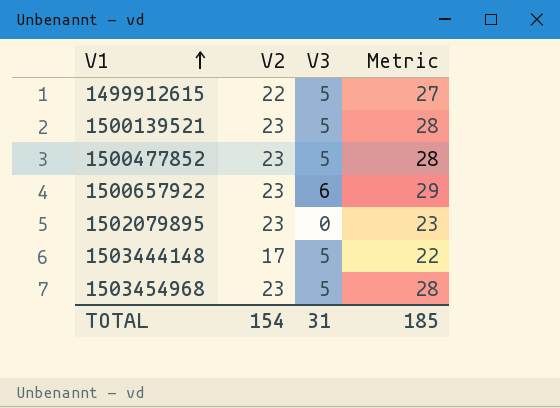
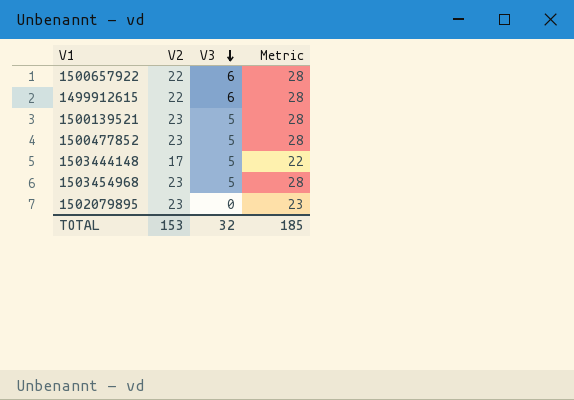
row order: V1 ascending -> V3 descending
1500657922 | V2: 23 -> 22
1500657922 | Metric: 29 -> 28
1499912615 | V3: 5 -> 6
1499912615 | Metric: 27 -> 28
TOTAL | V2: 154 -> 153
TOTAL | V3: 31 -> 32

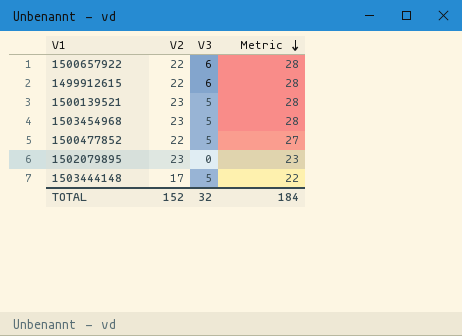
row order: V3 descending -> Metric descending
1500477852 | V2: 23 -> 22
1500477852 | Metric: 28 -> 27
TOTAL | V2: 153 -> 152
TOTAL | Metric: 185 -> 184

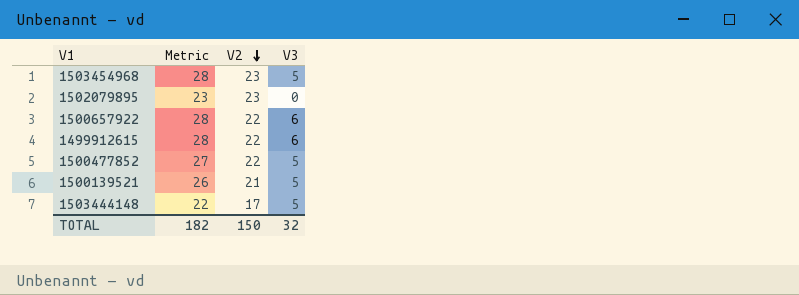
row order: Metric descending -> V2 descending
column Metric | position: 4 -> 2
1500139521 | Metric: 28 -> 26
1500139521 | V2: 23 -> 21
TOTAL | Metric: 184 -> 182
TOTAL | V2: 152 -> 150

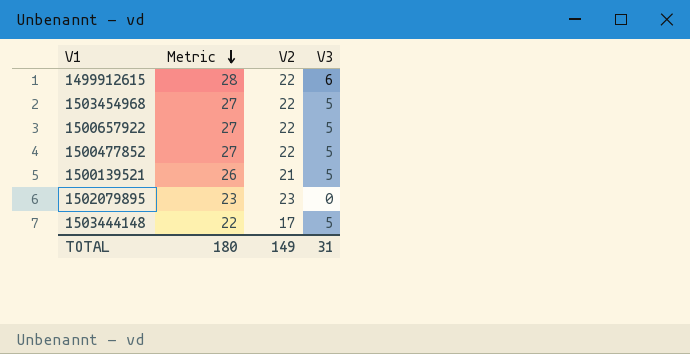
row order: V2 descending -> Metric descending
1503454968 | Metric: 28 -> 27
1503454968 | V2: 23 -> 22
1500657922 | Metric: 28 -> 27
1500657922 | V3: 6 -> 5
TOTAL | Metric: 182 -> 180
TOTAL | V2: 150 -> 149
TOTAL | V3: 32 -> 31

